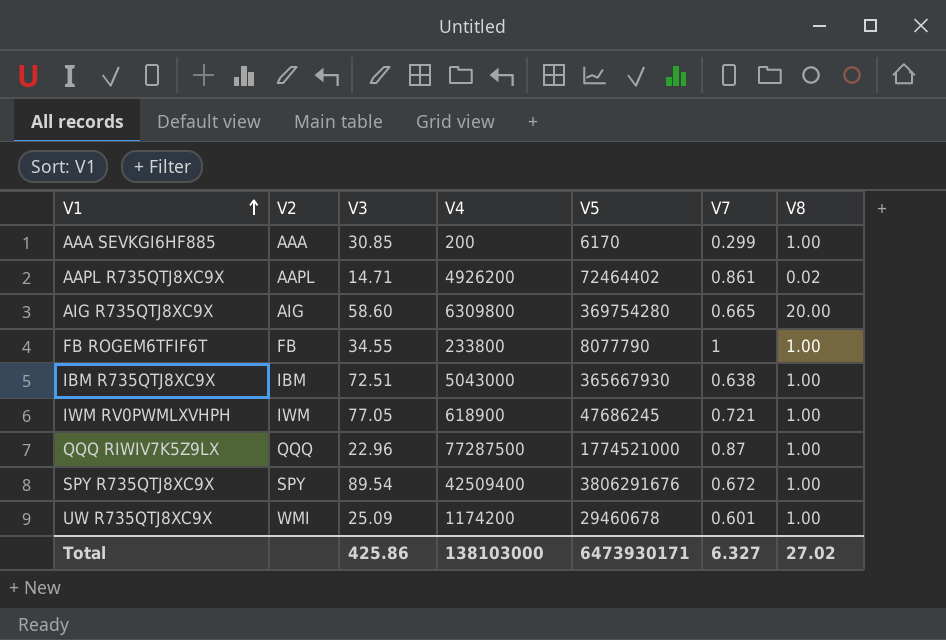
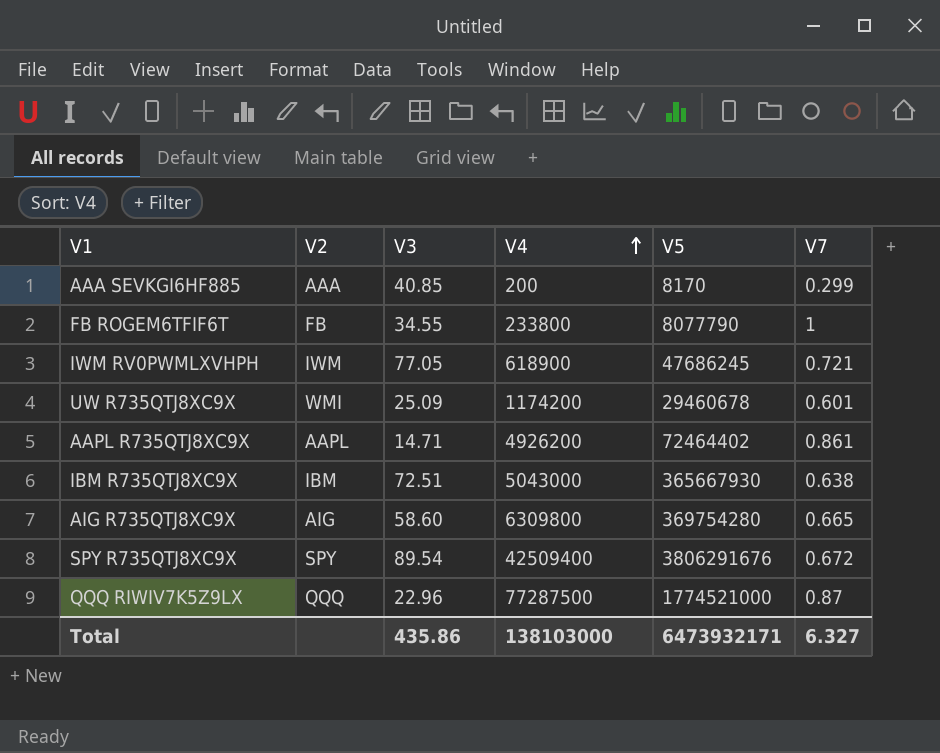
row order: V1 ascending -> V4 ascending
column V8 | position: 7 -> none
AAA SEVKGI6HF885 | V3: 30.85 -> 40.85
AAA SEVKGI6HF885 | V5: 6170 -> 8170
Total | V3: 425.86 -> 435.86
Total | V5: 6473930171 -> 6473932171

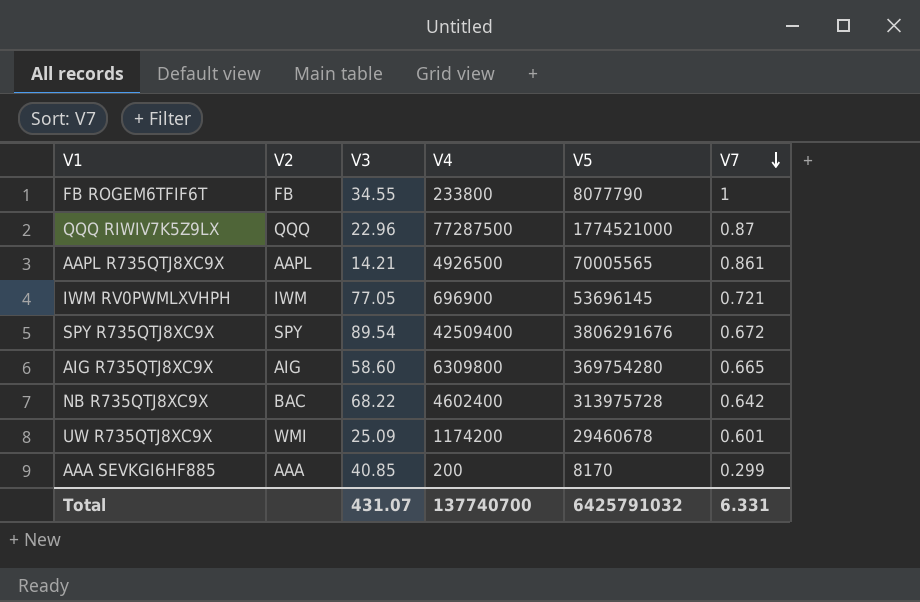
row order: V4 ascending -> V7 descending
row IBM R735QTJ8XC9X: IBM | 72.51 | 5043000 | 365667930 | 0.638 -> none
AAPL R735QTJ8XC9X | V3: 14.71 -> 14.21
AAPL R735QTJ8XC9X | V4: 4926200 -> 4926500
AAPL R735QTJ8XC9X | V5: 72464402 -> 70005565
IWM RV0PWMLXVHPH | V4: 618900 -> 696900
IWM RV0PWMLXVHPH | V5: 47686245 -> 53696145
row NB R735QTJ8XC9X: none -> BAC | 68.22 | 4602400 | 313975728 | 0.642
Total | V3: 435.86 -> 431.07
Total | V4: 138103000 -> 137740700
Total | V5: 6473932171 -> 6425791032
Total | V7: 6.327 -> 6.331

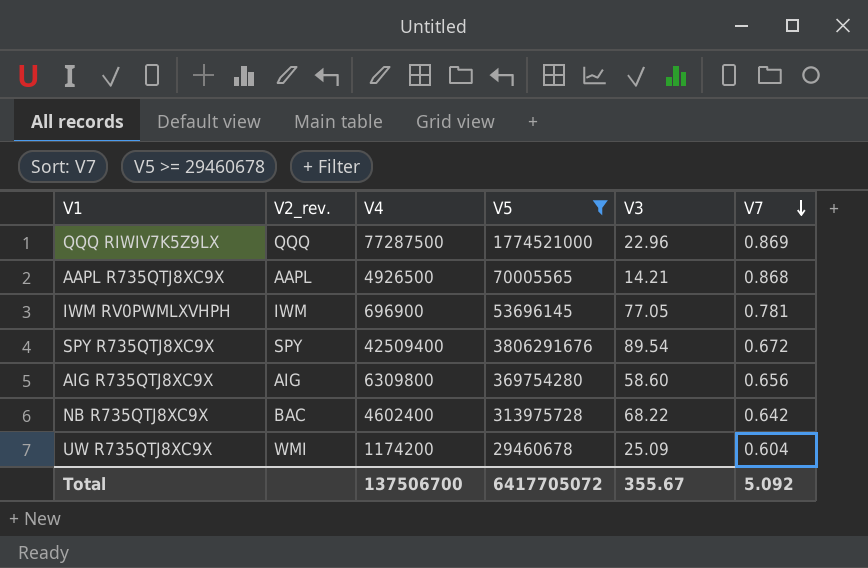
filter: none -> V5 >= 29460678
column name: V2 -> V2_rev.
column V3 | position: 3 -> 5
QQQ RIWIV7K5Z9LX | V7: 0.87 -> 0.869
AAPL R735QTJ8XC9X | V7: 0.861 -> 0.868
IWM RV0PWMLXVHPH | V7: 0.721 -> 0.781
AIG R735QTJ8XC9X | V7: 0.665 -> 0.656
UW R735QTJ8XC9X | V7: 0.601 -> 0.604
Total | V4: 137740700 -> 137506700
Total | V5: 6425791032 -> 6417705072
Total | V3: 431.07 -> 355.67
Total | V7: 6.331 -> 5.092

